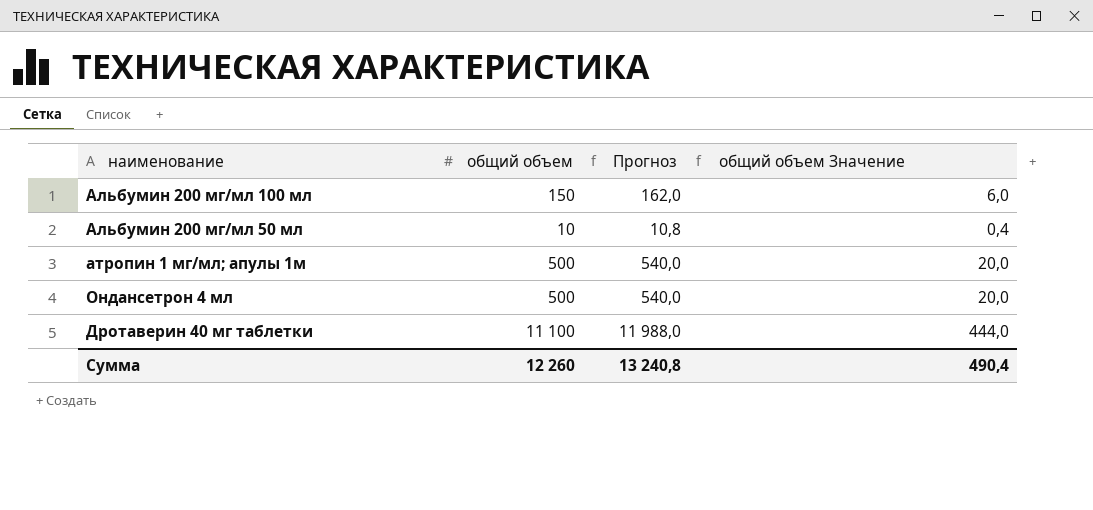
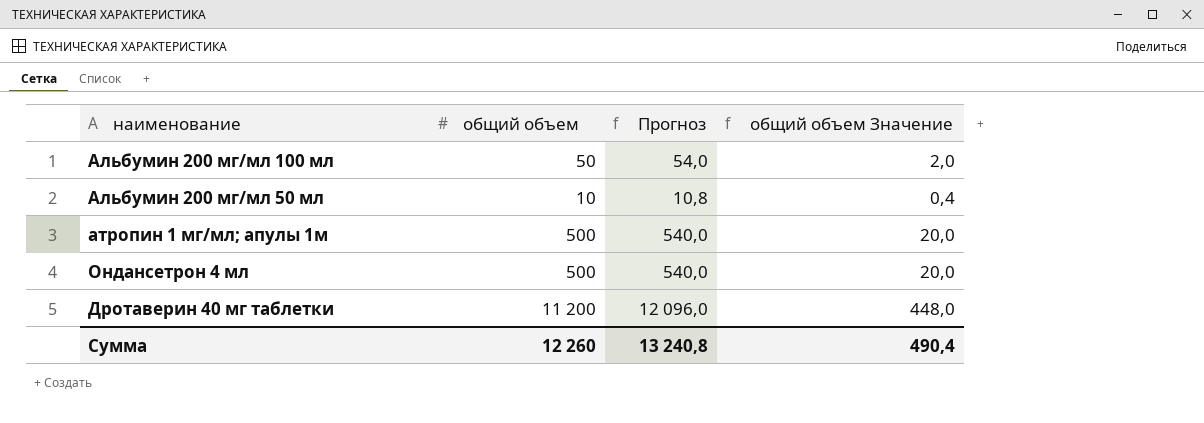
Альбумин 200 мг/мл 100 мл | общий объем: 150 -> 50
Альбумин 200 мг/мл 100 мл | Прогноз: 162,0 -> 54,0
Альбумин 200 мг/мл 100 мл | общий объем Значение: 6,0 -> 2,0
Дротаверин 40 мг таблетки | общий объем: 11 100 -> 11 200
Дротаверин 40 мг таблетки | Прогноз: 11 988,0 -> 12 096,0
Дротаверин 40 мг таблетки | общий объем Значение: 444,0 -> 448,0

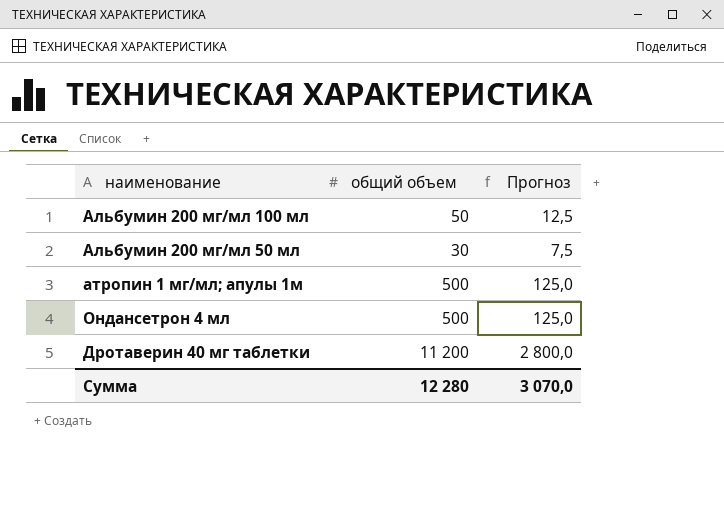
column общий объем Значение | formula: [общий объем] * 0,04 -> none
column Прогноз | formula: [общий объем] * 1,08 -> [общий объем] * 0,25
Альбумин 200 мг/мл 50 мл | общий объем: 10 -> 30
Сумма | общий объем: 12 260 -> 12 280
Сумма | Прогноз: 13 240,8 -> 3 070,0

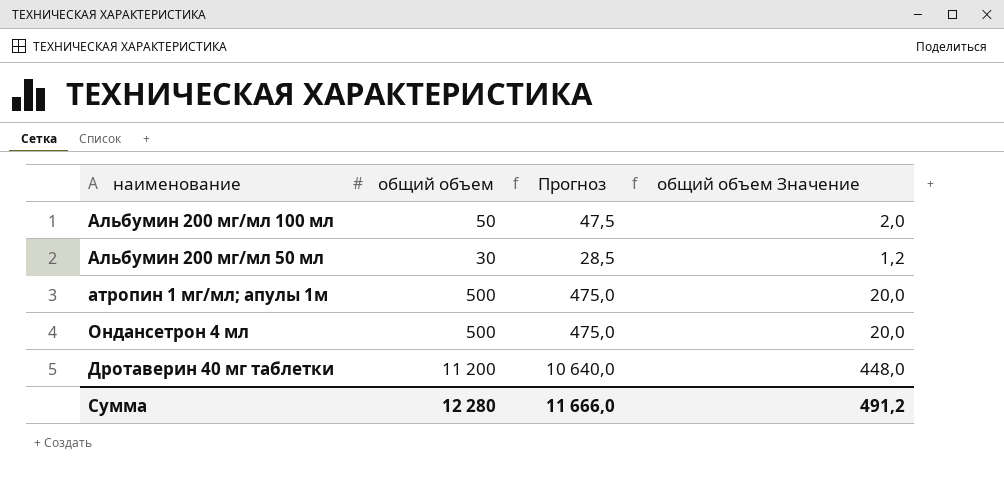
column Прогноз | formula: [общий объем] * 0,25 -> [общий объем] * 0,95
column общий объем Значение | formula: none -> [общий объем] * 0,04
Сумма | Прогноз: 3 070,0 -> 11 666,0

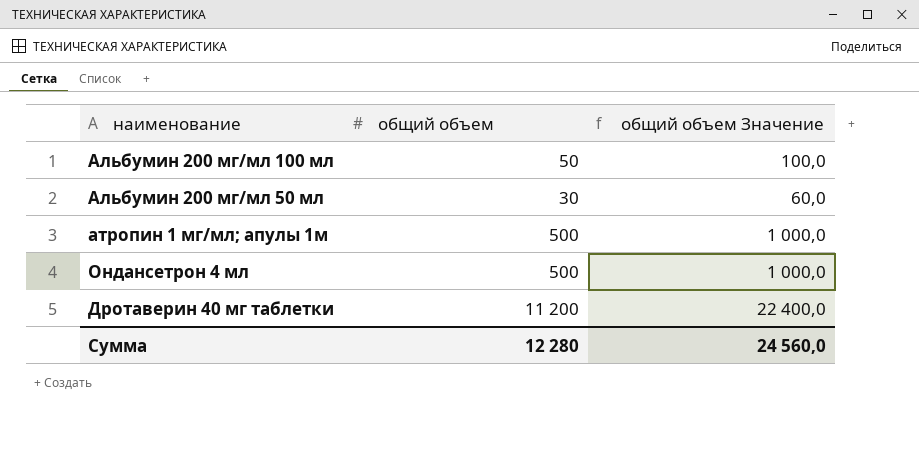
column Прогноз | formula: [общий объем] * 0,95 -> none
column общий объем Значение | formula: [общий объем] * 0,04 -> [общий объем] * 2
Сумма | общий объем Значение: 491,2 -> 24 560,0

